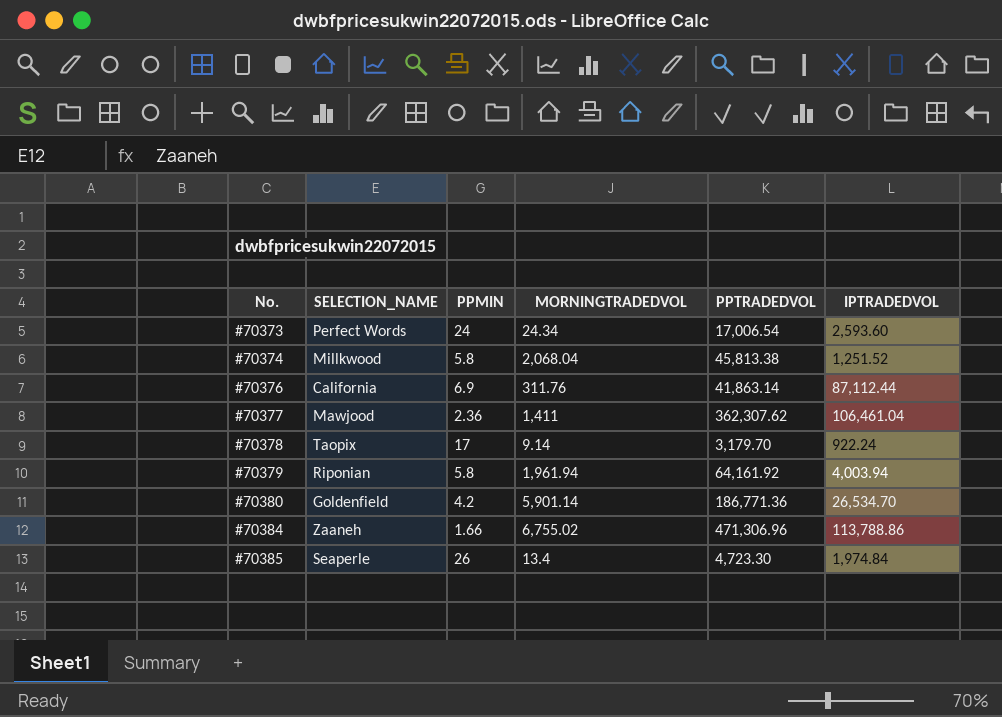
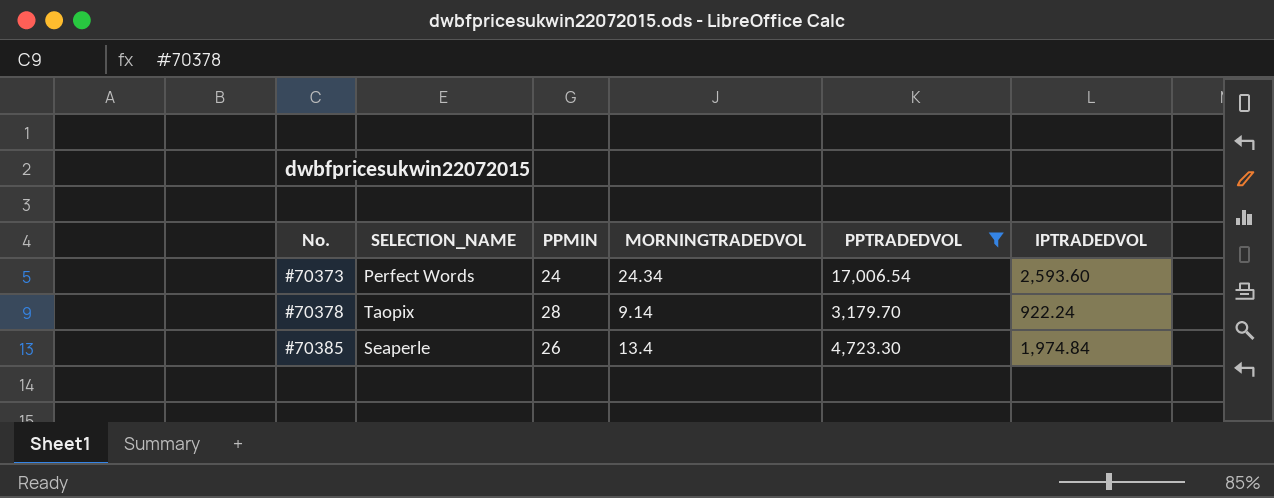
filter: none -> PPTRADEDVOL <= 17,006.54
#70378 | PPMIN: 17 -> 28

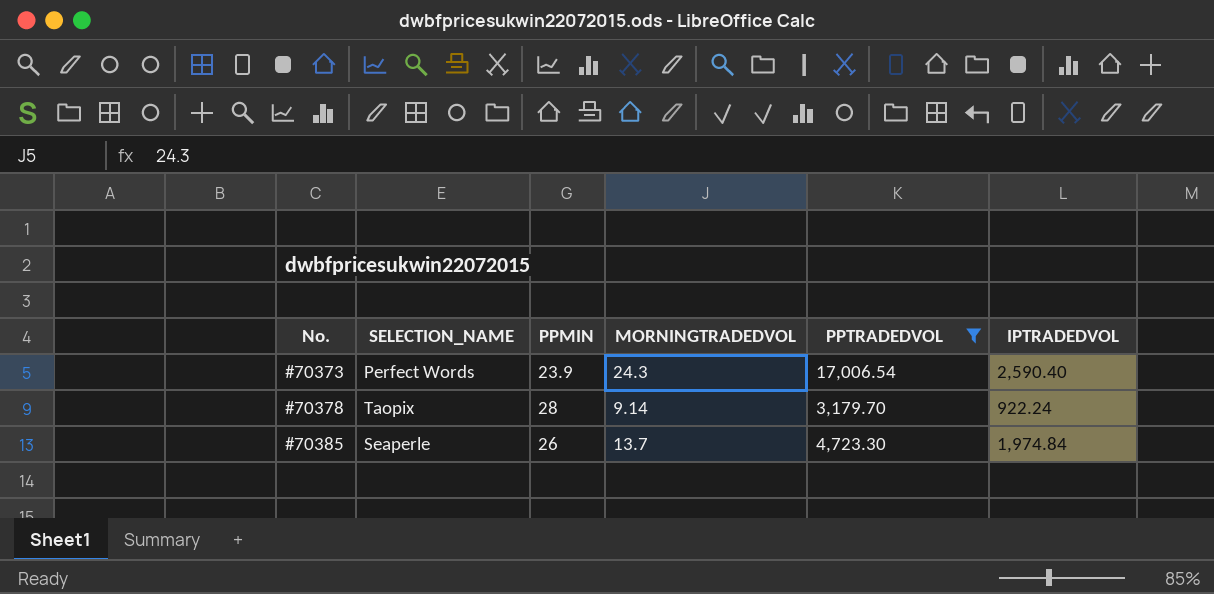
#70373 | PPMIN: 24 -> 23.9
#70373 | MORNINGTRADEDVOL: 24.34 -> 24.3
#70373 | IPTRADEDVOL: 2,593.60 -> 2,590.40
#70385 | MORNINGTRADEDVOL: 13.4 -> 13.7

